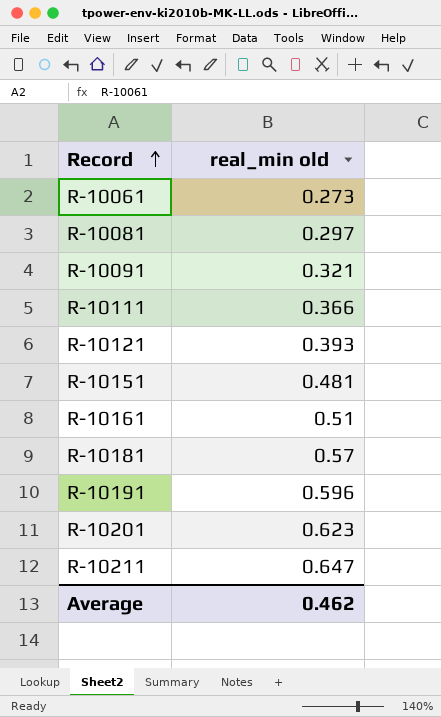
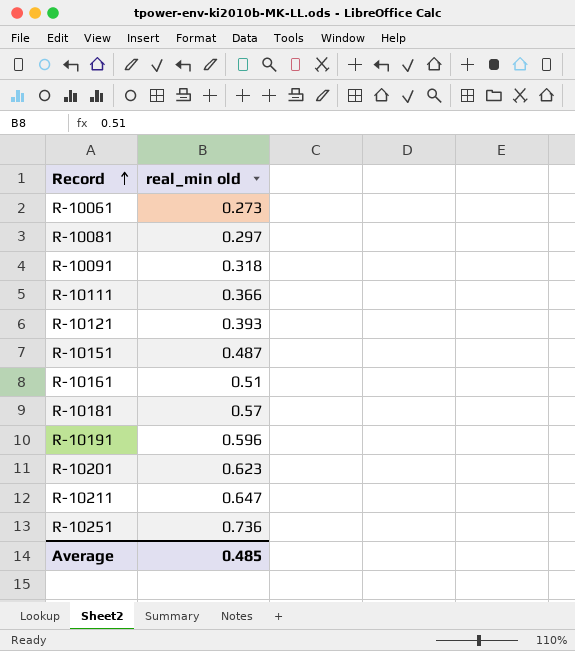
R-10091 | real_min old: 0.321 -> 0.318
R-10151 | real_min old: 0.481 -> 0.487
row R-10251: none -> 0.736
Average | real_min old: 0.462 -> 0.485

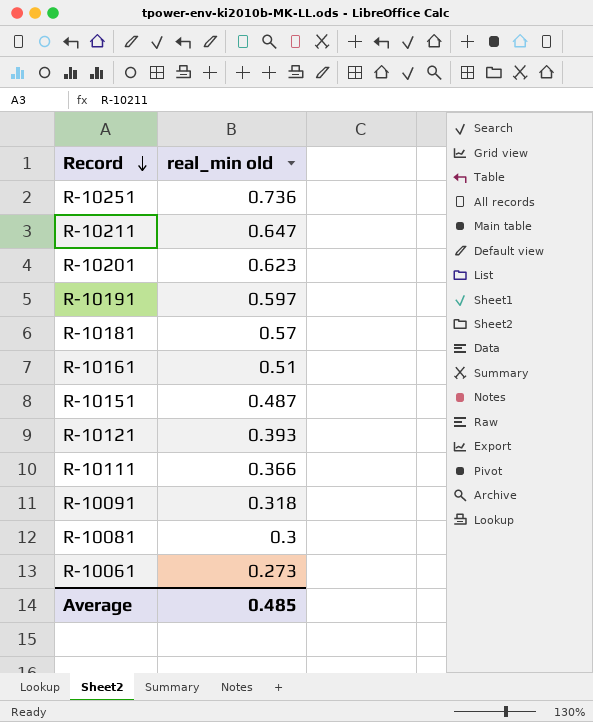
row order: Record ascending -> Record descending
R-10191 | real_min old: 0.596 -> 0.597
R-10081 | real_min old: 0.297 -> 0.3

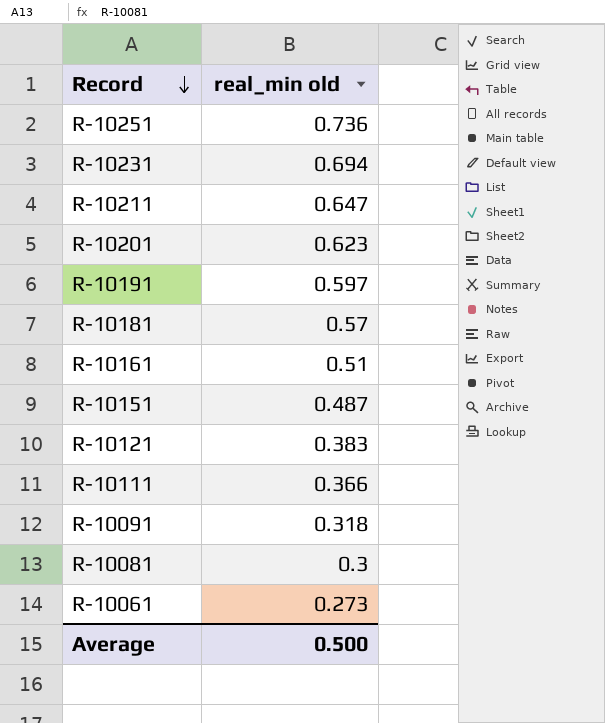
row R-10231: none -> 0.694
R-10121 | real_min old: 0.393 -> 0.383
Average | real_min old: 0.485 -> 0.500

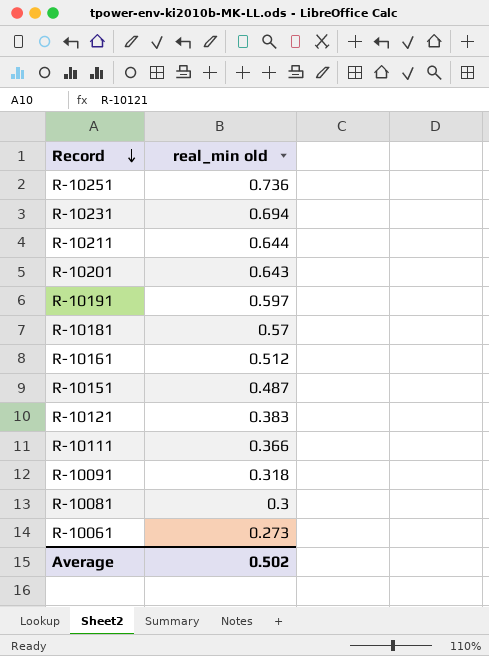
R-10211 | real_min old: 0.647 -> 0.644
R-10201 | real_min old: 0.623 -> 0.643
R-10161 | real_min old: 0.51 -> 0.512
Average | real_min old: 0.500 -> 0.502

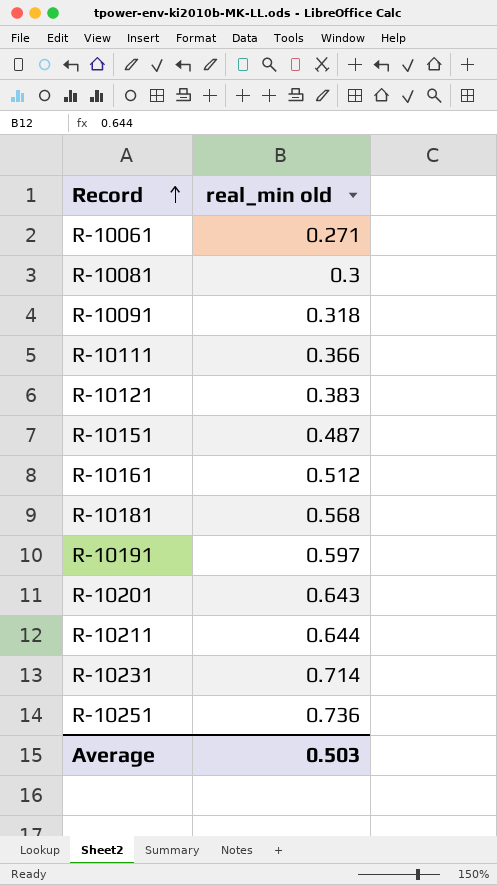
row order: Record descending -> Record ascending
R-10061 | real_min old: 0.273 -> 0.271
R-10181 | real_min old: 0.57 -> 0.568
R-10231 | real_min old: 0.694 -> 0.714
Average | real_min old: 0.502 -> 0.503

